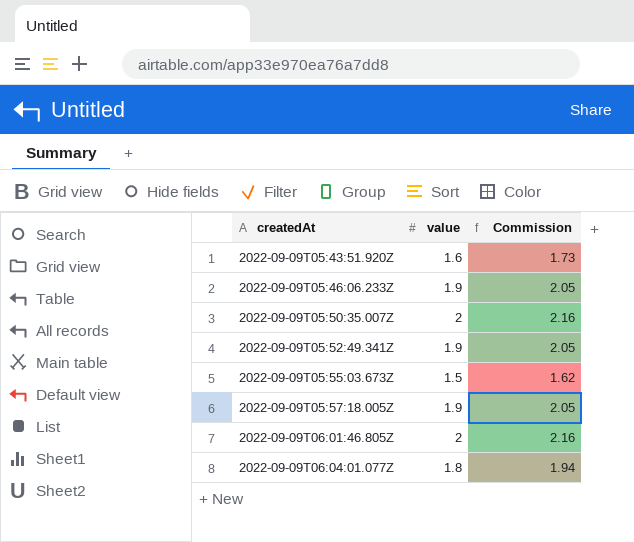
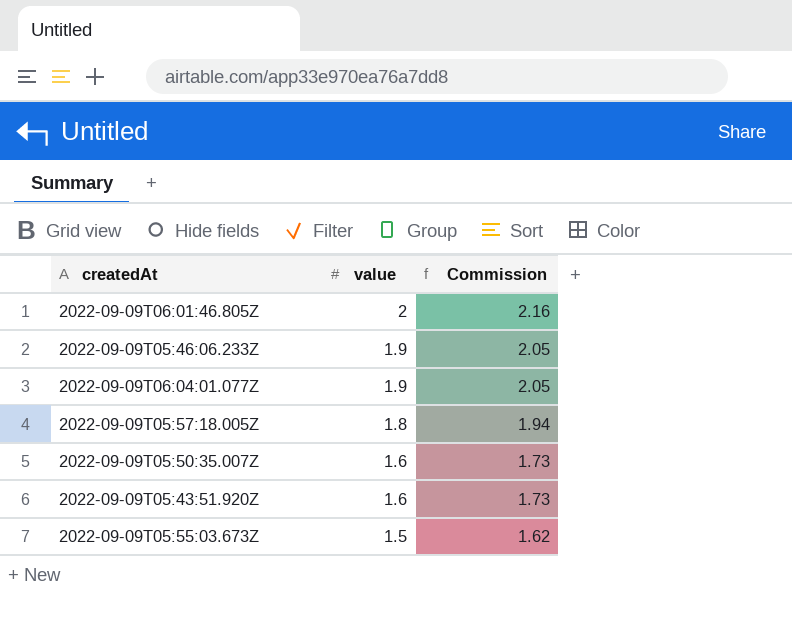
row order: createdAt ascending -> value descending
row 2022-09-09T05:52:49.341Z: 1.9 | 2.05 -> none
2022-09-09T06:04:01.077Z | value: 1.8 -> 1.9
2022-09-09T06:04:01.077Z | Commission: 1.94 -> 2.05
2022-09-09T05:57:18.005Z | value: 1.9 -> 1.8
2022-09-09T05:57:18.005Z | Commission: 2.05 -> 1.94
2022-09-09T05:50:35.007Z | value: 2 -> 1.6
2022-09-09T05:50:35.007Z | Commission: 2.16 -> 1.73

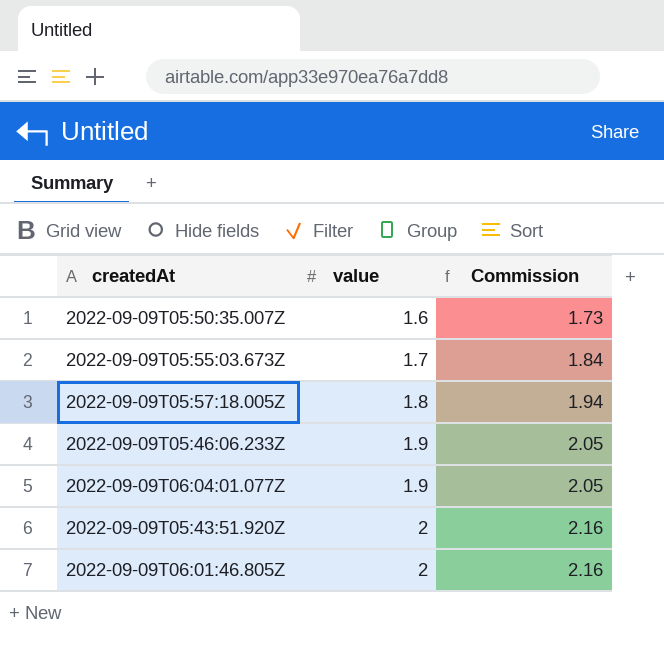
row order: value descending -> value ascending
2022-09-09T05:55:03.673Z | value: 1.5 -> 1.7
2022-09-09T05:55:03.673Z | Commission: 1.62 -> 1.84
2022-09-09T05:43:51.920Z | value: 1.6 -> 2
2022-09-09T05:43:51.920Z | Commission: 1.73 -> 2.16

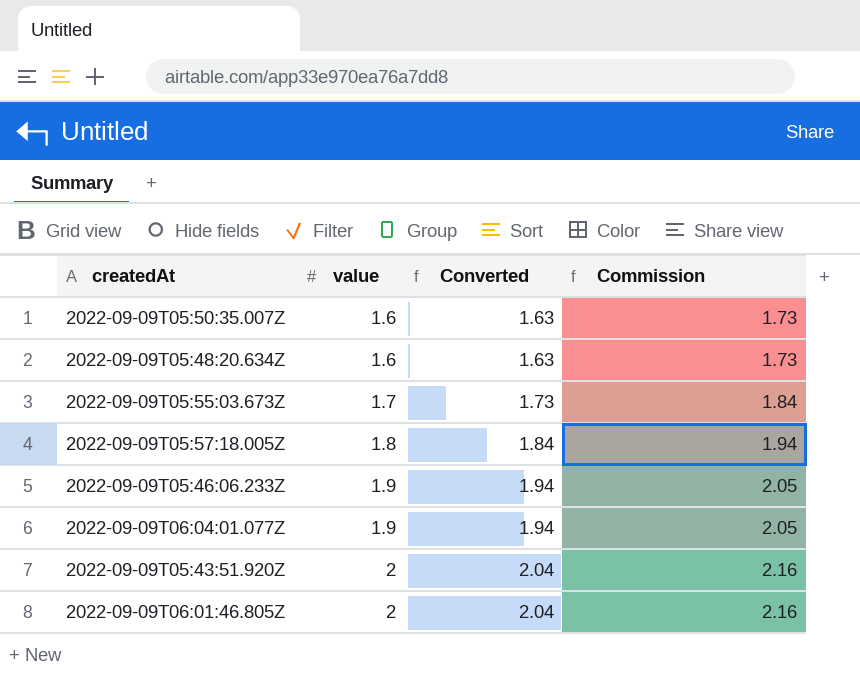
column Converted | formula: none -> [value] * 1.02
row 2022-09-09T05:48:20.634Z: none -> 1.6 | 1.63 | 1.73

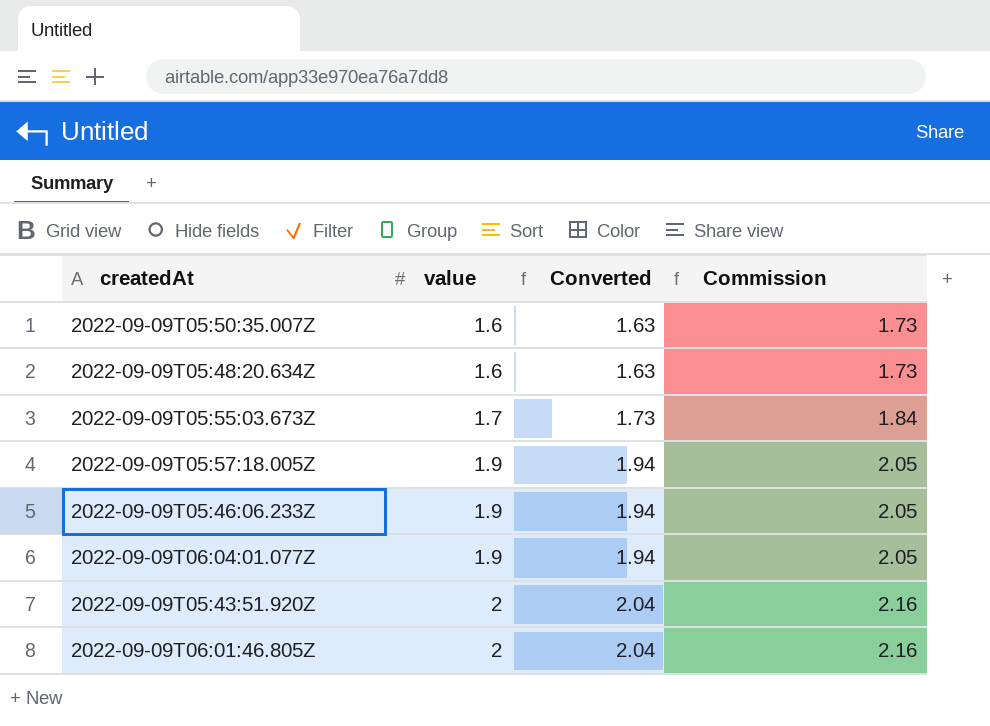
2022-09-09T05:57:18.005Z | value: 1.8 -> 1.9
2022-09-09T05:57:18.005Z | Converted: 1.84 -> 1.94
2022-09-09T05:57:18.005Z | Commission: 1.94 -> 2.05

